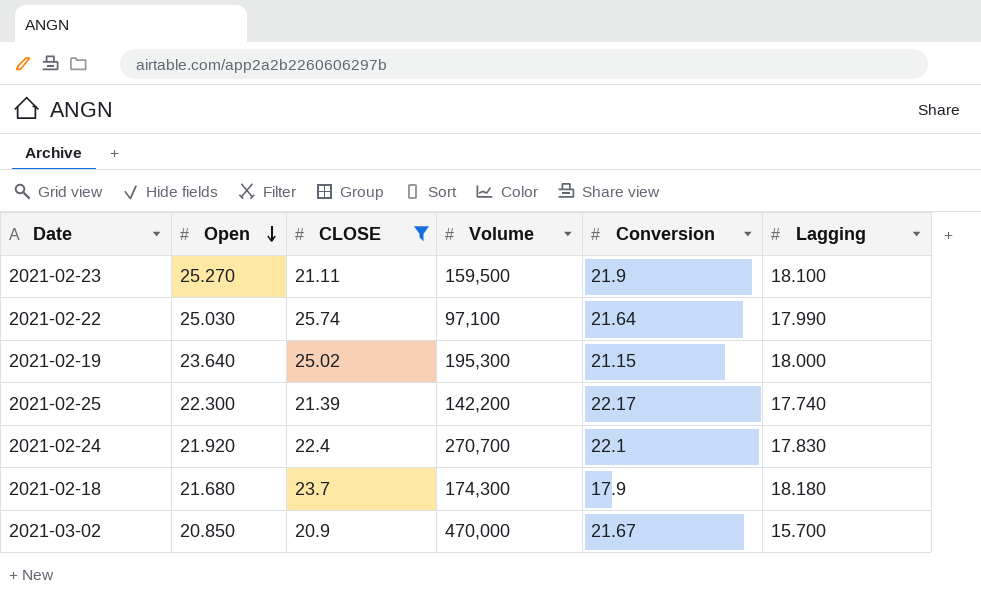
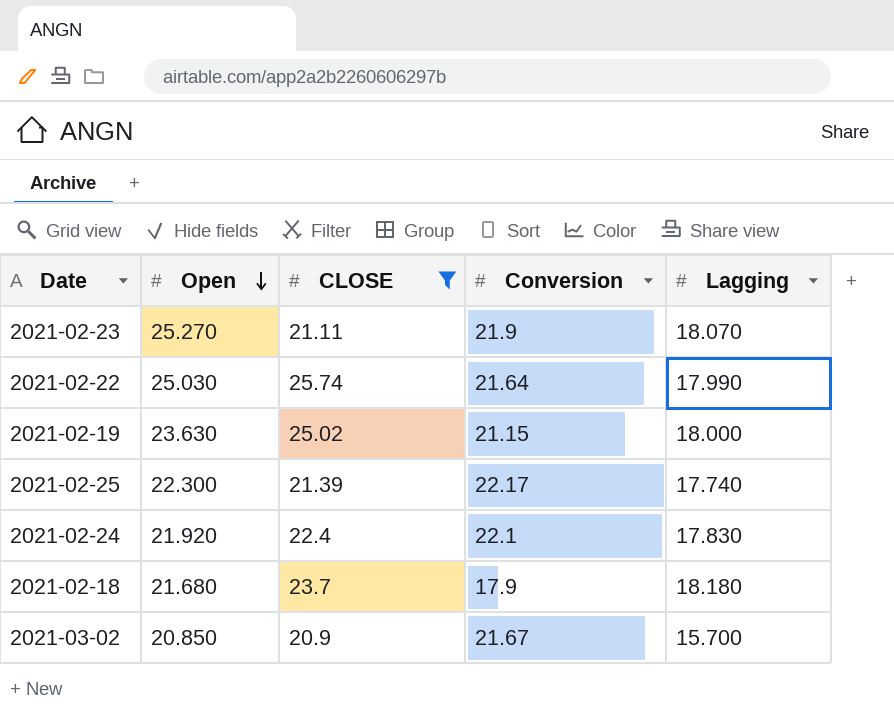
column Volume | position: 4 -> none
2021-02-23 | Lagging: 18.100 -> 18.070
2021-02-19 | Open: 23.640 -> 23.630

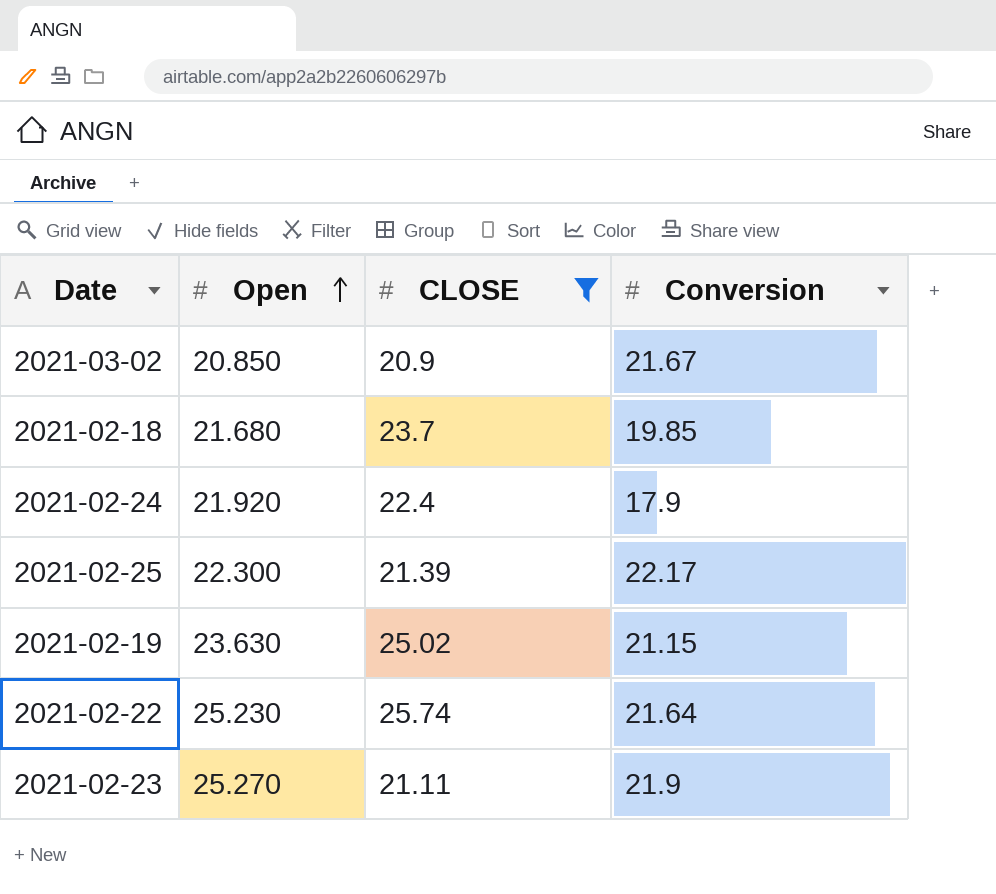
row order: Open descending -> Open ascending
column Lagging | position: 5 -> none
2021-02-18 | Conversion: 17.9 -> 19.85
2021-02-24 | Conversion: 22.1 -> 17.9
2021-02-22 | Open: 25.030 -> 25.230

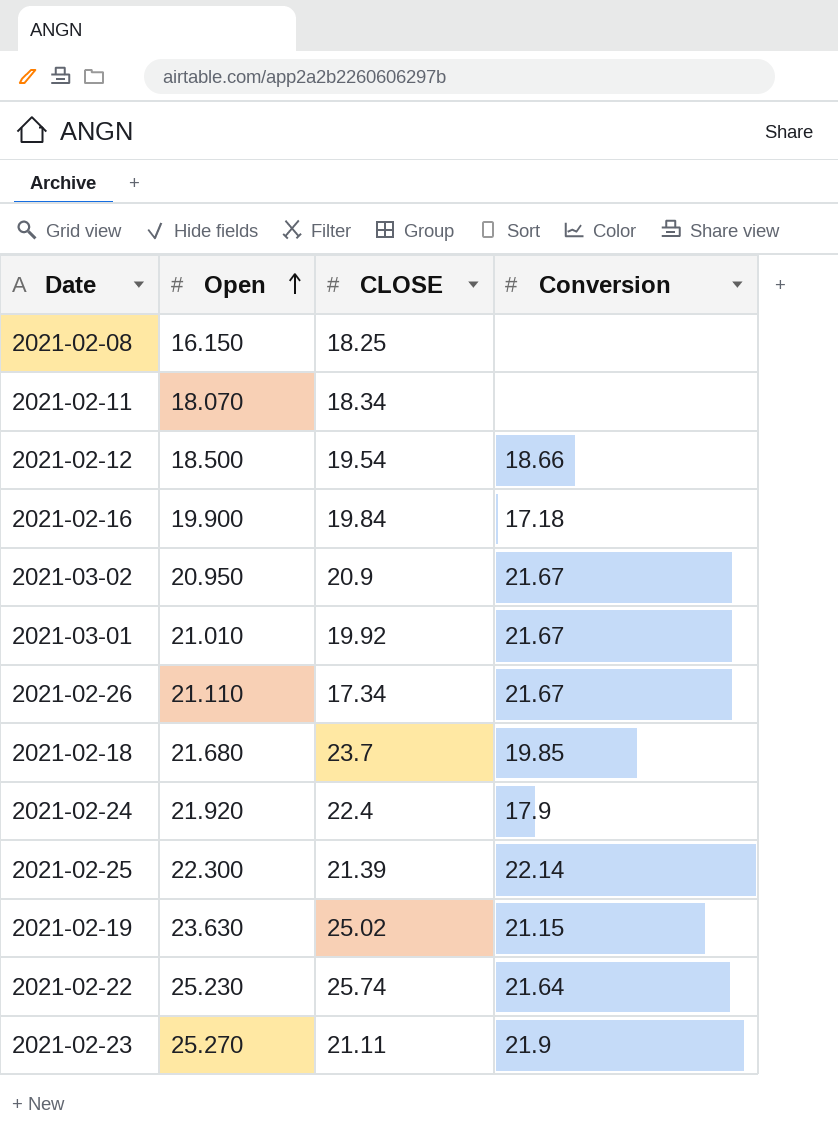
filter: CLOSE >= 20.9 -> none
2021-03-02 | Open: 20.850 -> 20.950
2021-02-25 | Conversion: 22.17 -> 22.14

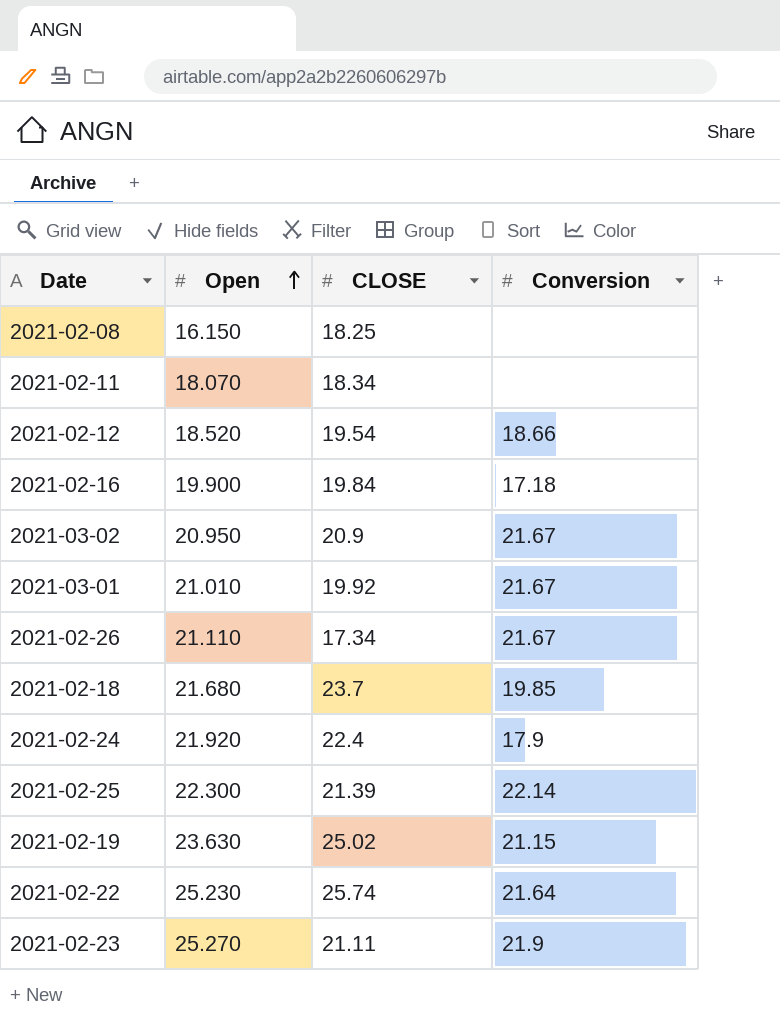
2021-02-12 | Open: 18.500 -> 18.520

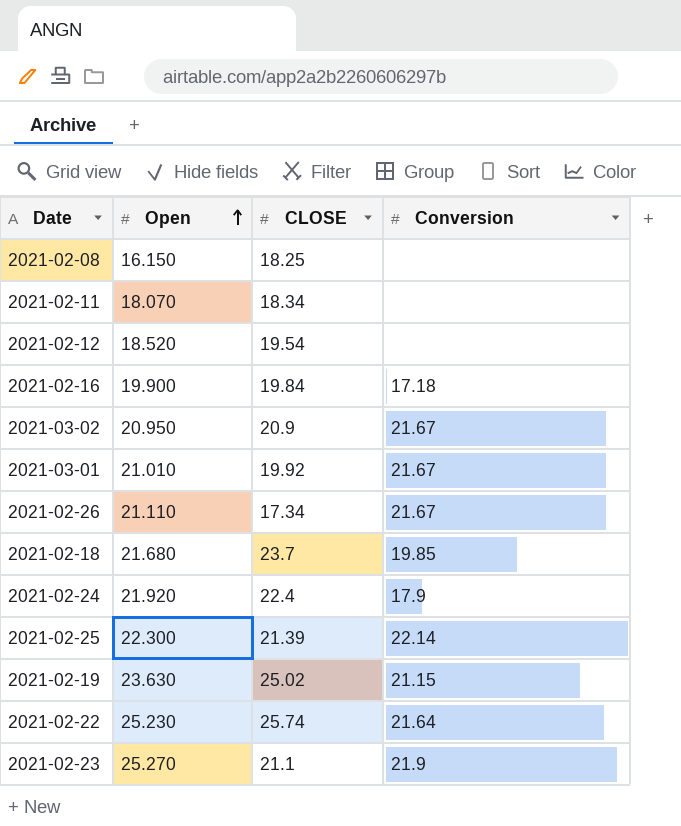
2021-02-12 | Conversion: 18.66 -> none
2021-02-23 | CLOSE: 21.11 -> 21.1

